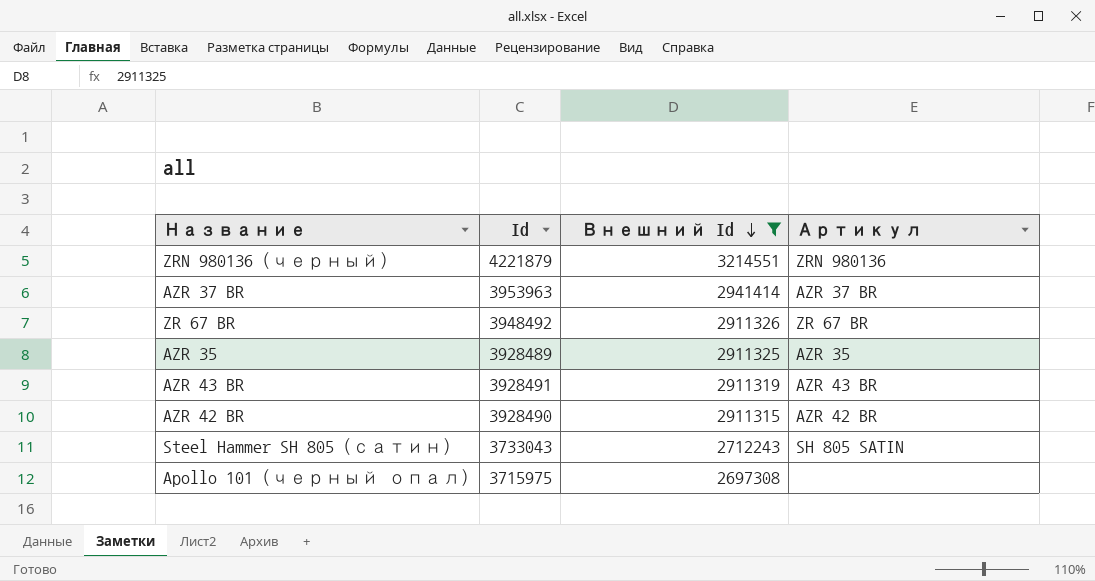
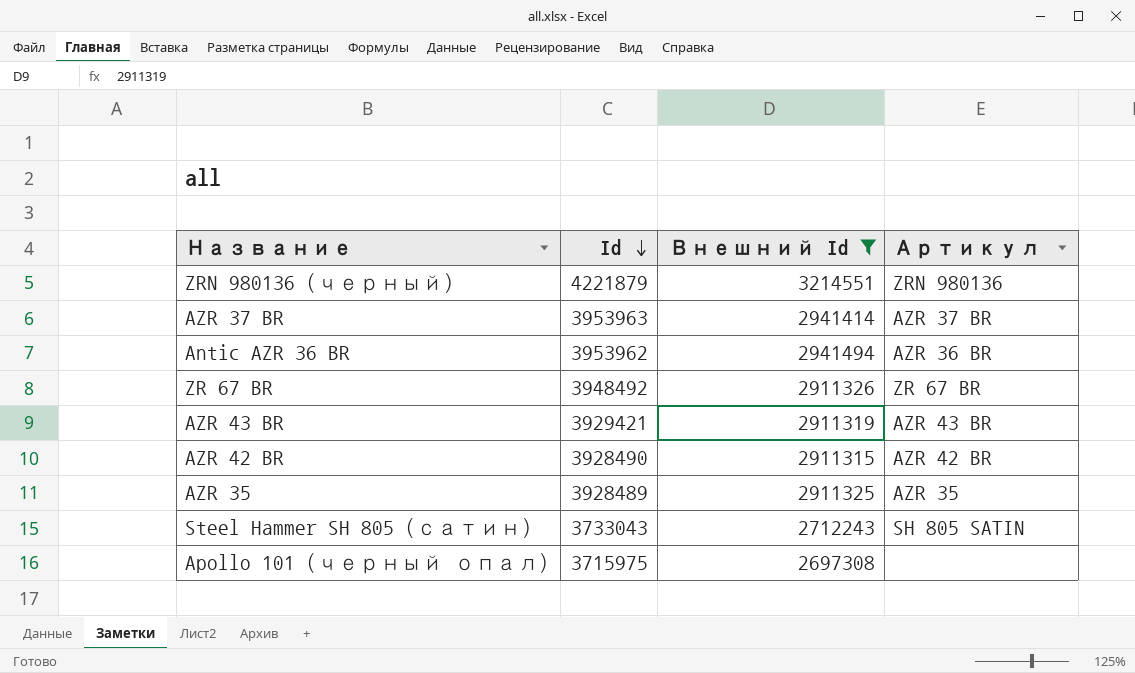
row order: Внешний Id descending -> Id descending
row Antic AZR 36 BR: none -> 3953962 | 2941494 | AZR 36 BR
AZR 43 BR | Id: 3928491 -> 3929421

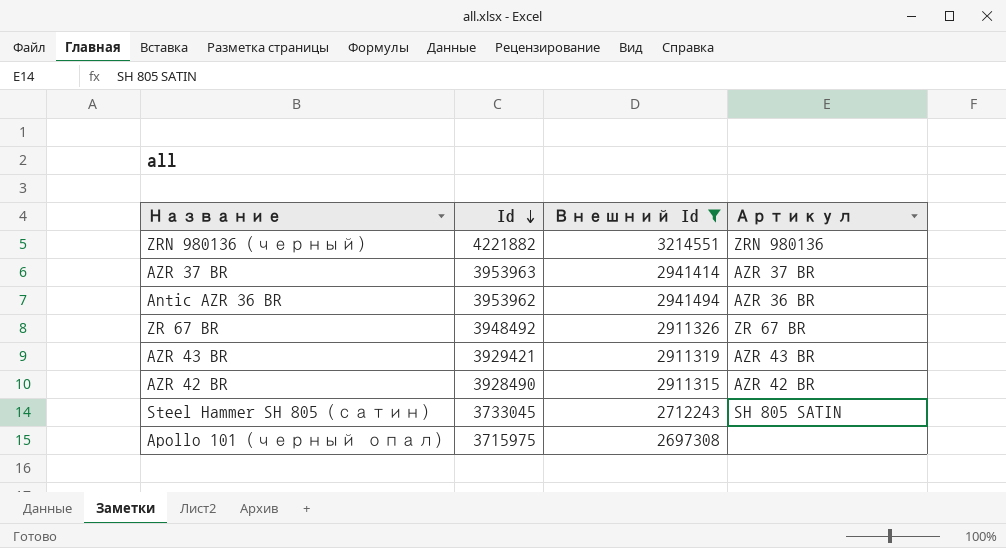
row AZR 35: 3928489 | 2911325 | AZR 35 -> none
ZRN 980136 (черный) | Id: 4221879 -> 4221882
Steel Hammer SH 805 (сатин) | Id: 3733043 -> 3733045

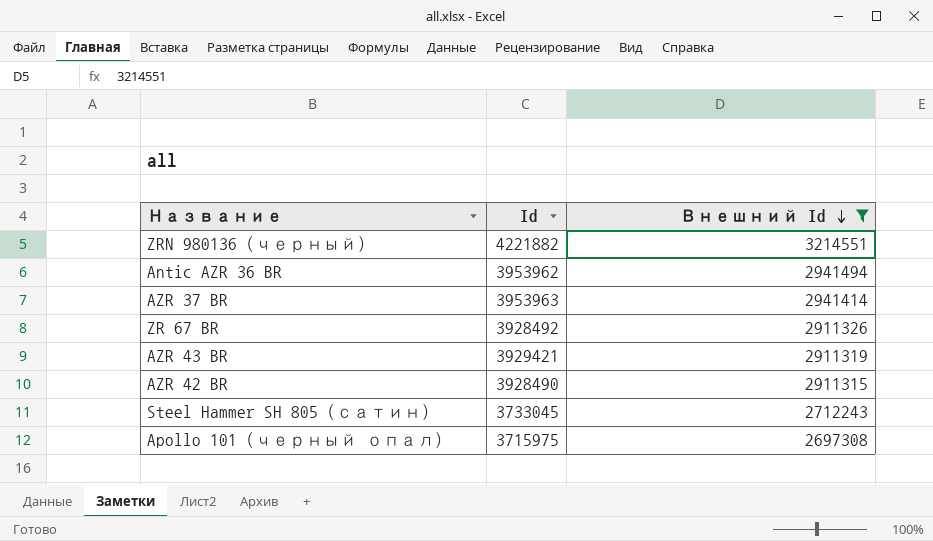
row order: Id descending -> Внешний Id descending
column Артикул | position: 4 -> none
ZR 67 BR | Id: 3948492 -> 3928492

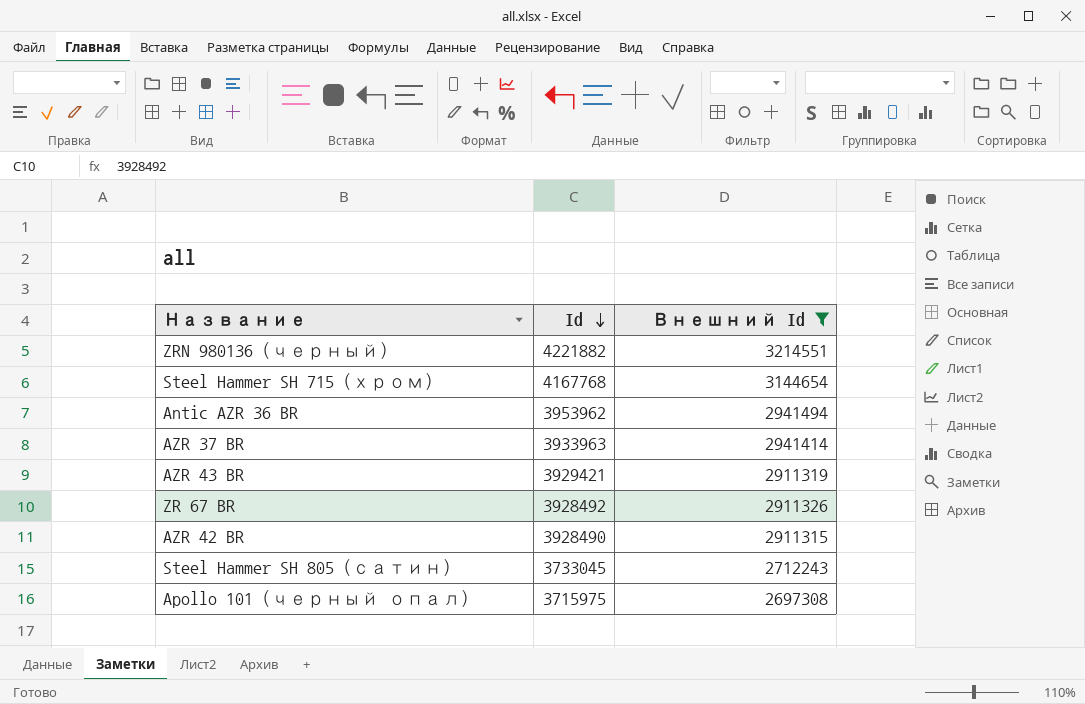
row order: Внешний Id descending -> Id descending
row Steel Hammer SH 715 (хром): none -> 4167768 | 3144654
AZR 37 BR | Id: 3953963 -> 3933963

